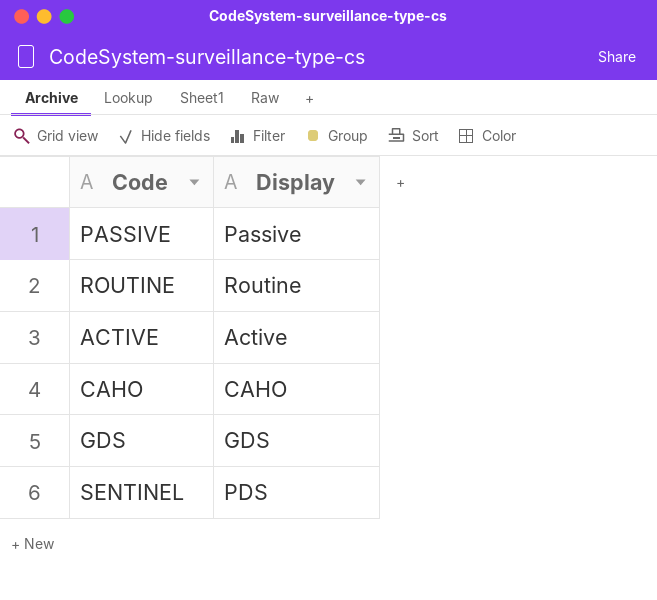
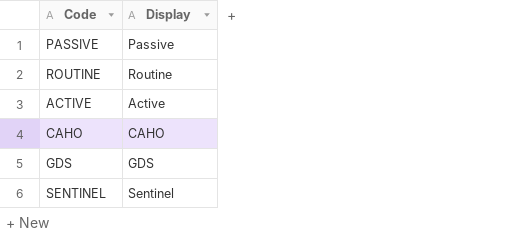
SENTINEL | Display: PDS -> Sentinel

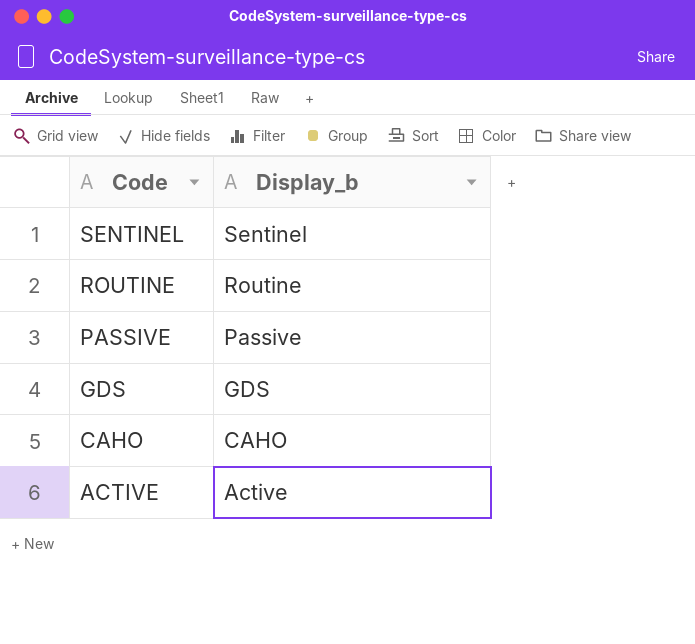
row order: none -> Code descending
column name: Display -> Display_b

